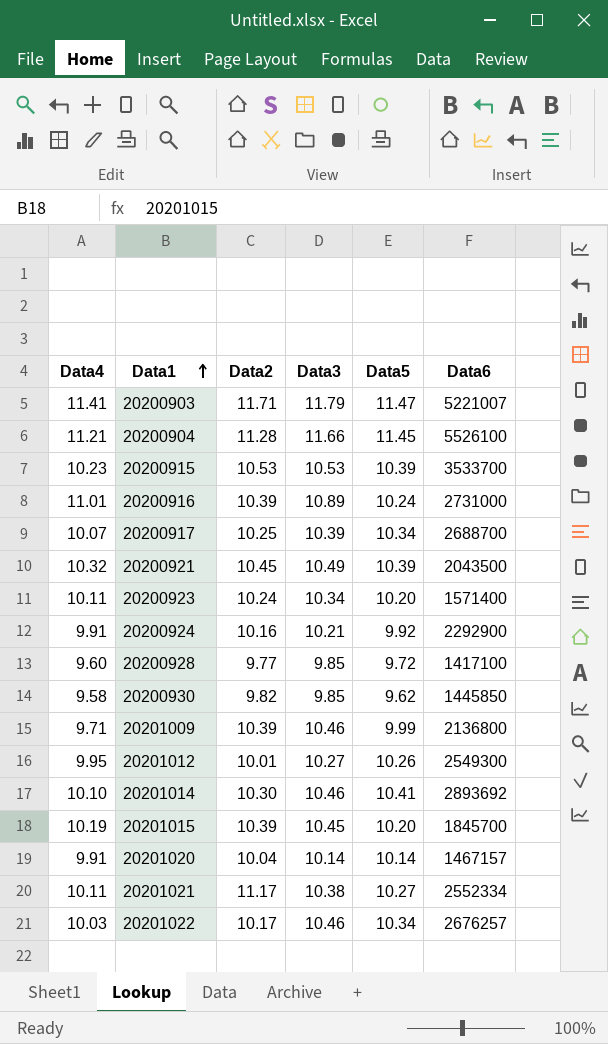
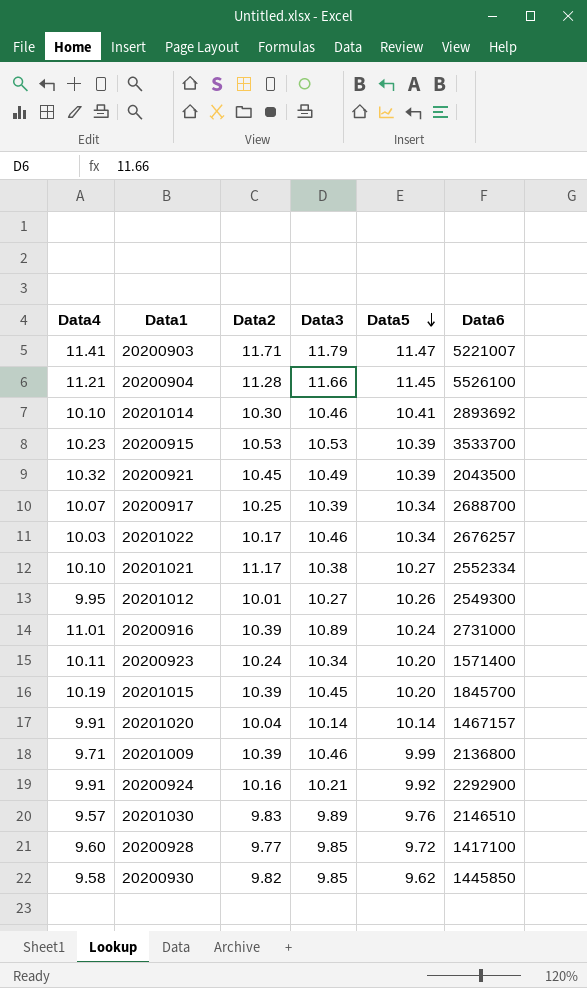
row order: Data1 ascending -> Data5 descending
20201021 | Data4: 10.11 -> 10.10
row 20201030: none -> 9.57 | 9.83 | 9.89 | 9.76 | 2146510

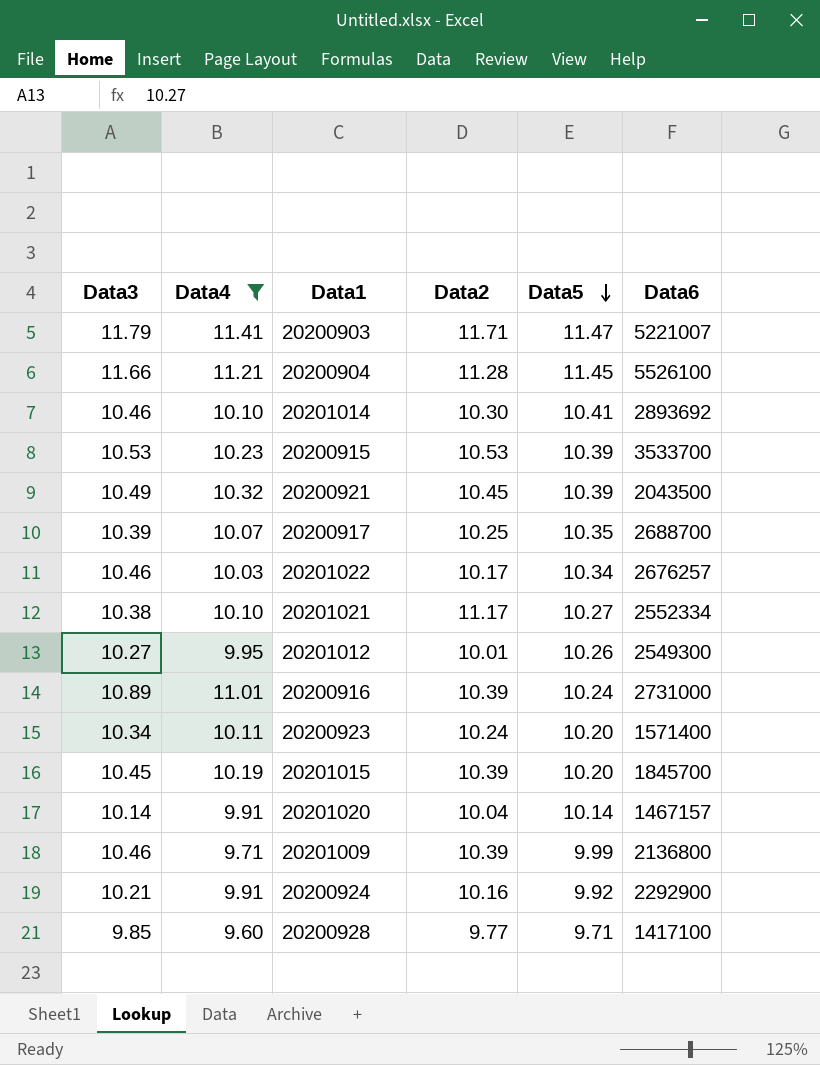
filter: none -> Data4 >= 9.60
column Data3 | position: 4 -> 1
20200917 | Data5: 10.34 -> 10.35
20200928 | Data5: 9.72 -> 9.71

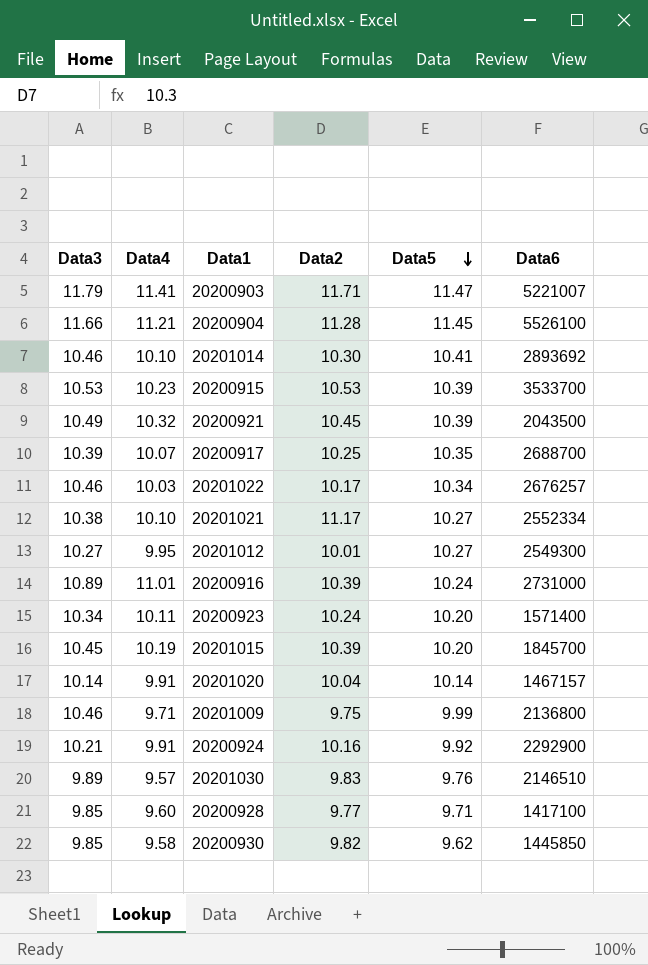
filter: Data4 >= 9.60 -> none
20201012 | Data5: 10.26 -> 10.27
20201009 | Data2: 10.39 -> 9.75

